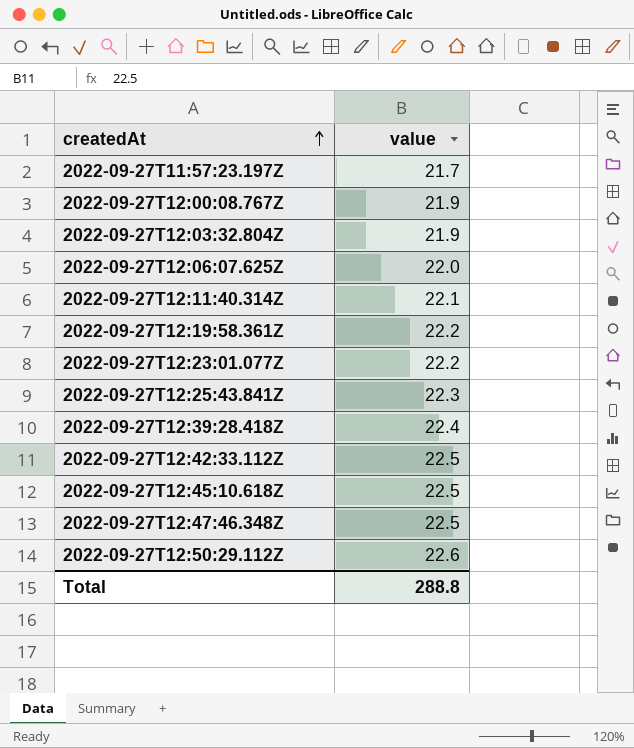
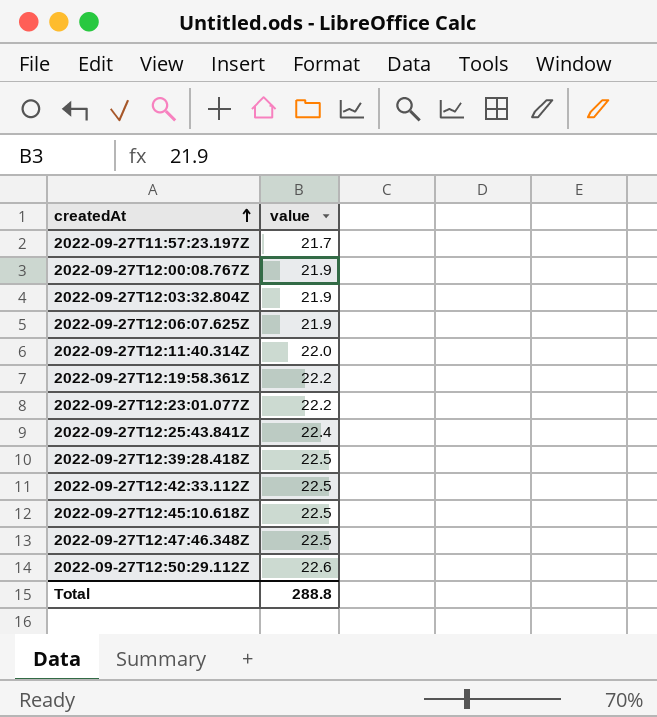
2022-09-27T12:06:07.625Z | value: 22.0 -> 21.9
2022-09-27T12:11:40.314Z | value: 22.1 -> 22.0
2022-09-27T12:25:43.841Z | value: 22.3 -> 22.4
2022-09-27T12:39:28.418Z | value: 22.4 -> 22.5

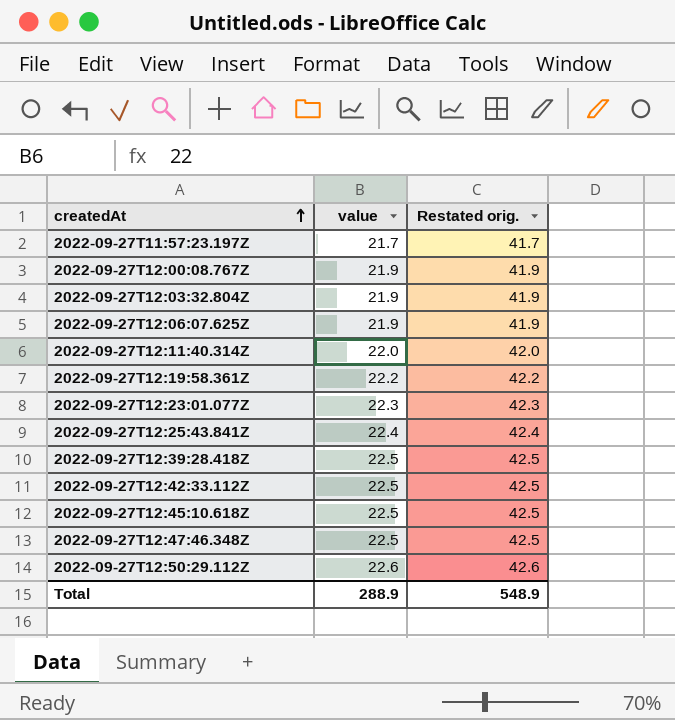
column Restated orig. | formula: none -> [value] + 20
2022-09-27T12:23:01.077Z | value: 22.2 -> 22.3
Total | value: 288.8 -> 288.9

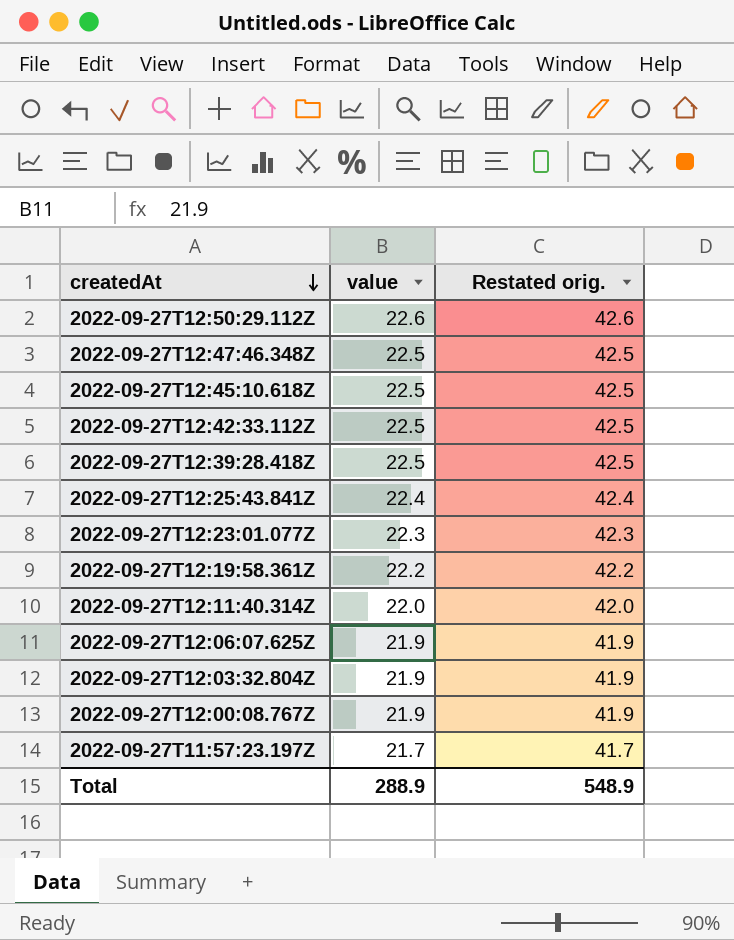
row order: createdAt ascending -> createdAt descending

